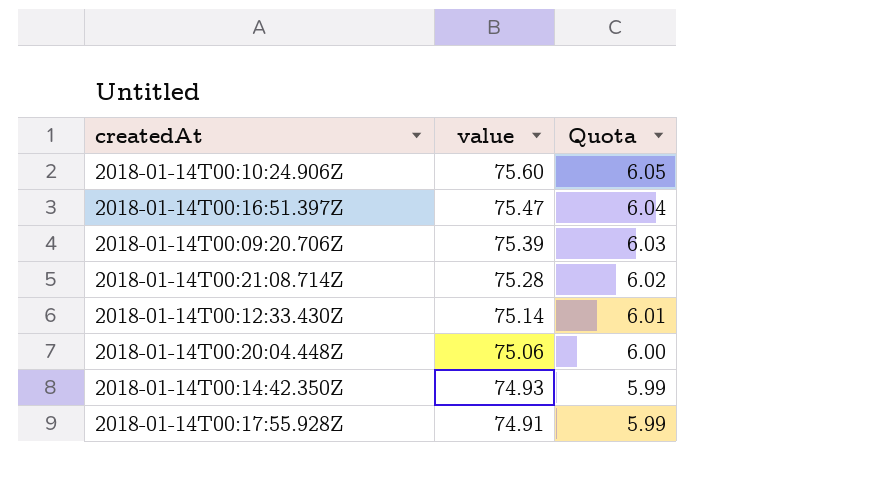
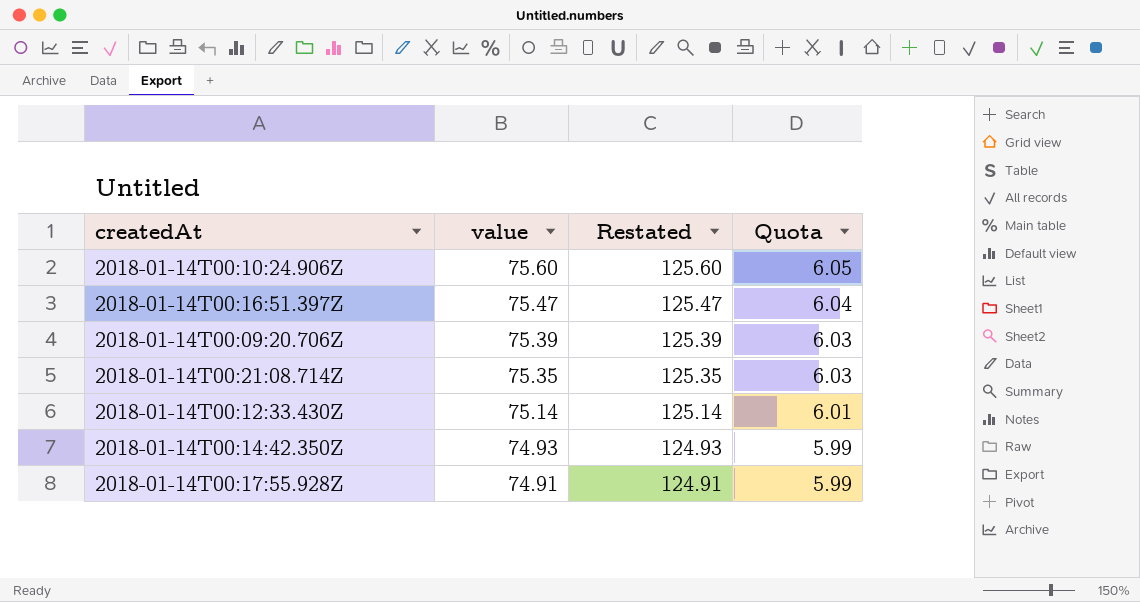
column Restated | formula: none -> [value] + 50
row 2018-01-14T00:20:04.448Z: 75.06 | 6.00 -> none
2018-01-14T00:21:08.714Z | value: 75.28 -> 75.35
2018-01-14T00:21:08.714Z | Quota: 6.02 -> 6.03

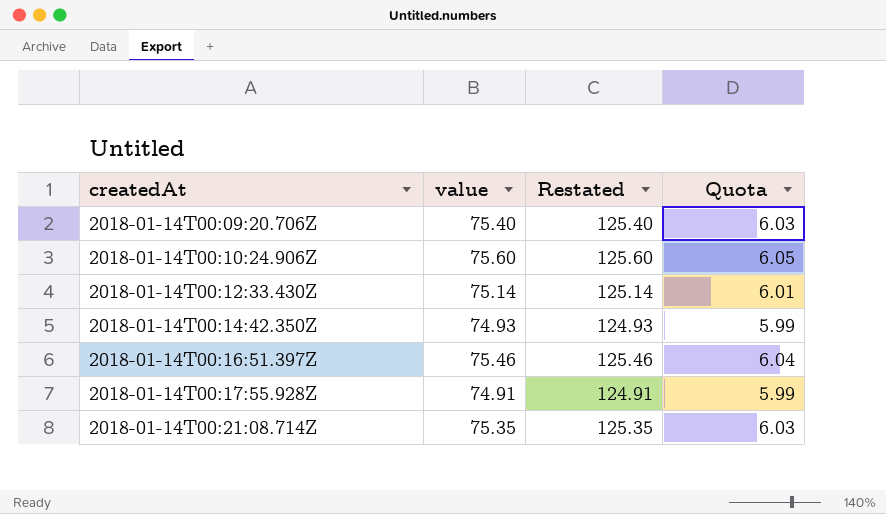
row order: value descending -> createdAt ascending
2018-01-14T00:09:20.706Z | value: 75.39 -> 75.40
2018-01-14T00:09:20.706Z | Restated: 125.39 -> 125.40
2018-01-14T00:16:51.397Z | value: 75.47 -> 75.46
2018-01-14T00:16:51.397Z | Restated: 125.47 -> 125.46

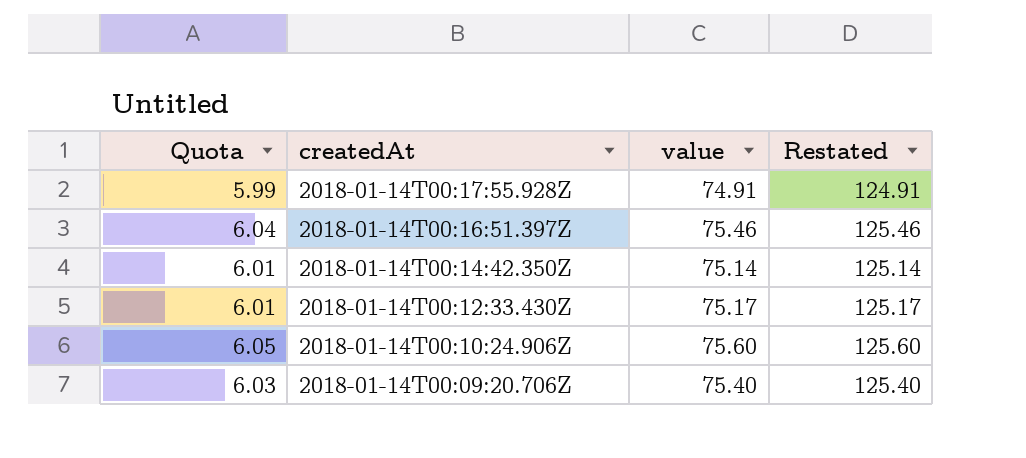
row order: createdAt ascending -> createdAt descending
column Quota | position: 4 -> 1
row 2018-01-14T00:21:08.714Z: 75.35 | 125.35 | 6.03 -> none
2018-01-14T00:14:42.350Z | Quota: 5.99 -> 6.01
2018-01-14T00:14:42.350Z | value: 74.93 -> 75.14
2018-01-14T00:14:42.350Z | Restated: 124.93 -> 125.14
2018-01-14T00:12:33.430Z | value: 75.14 -> 75.17
2018-01-14T00:12:33.430Z | Restated: 125.14 -> 125.17

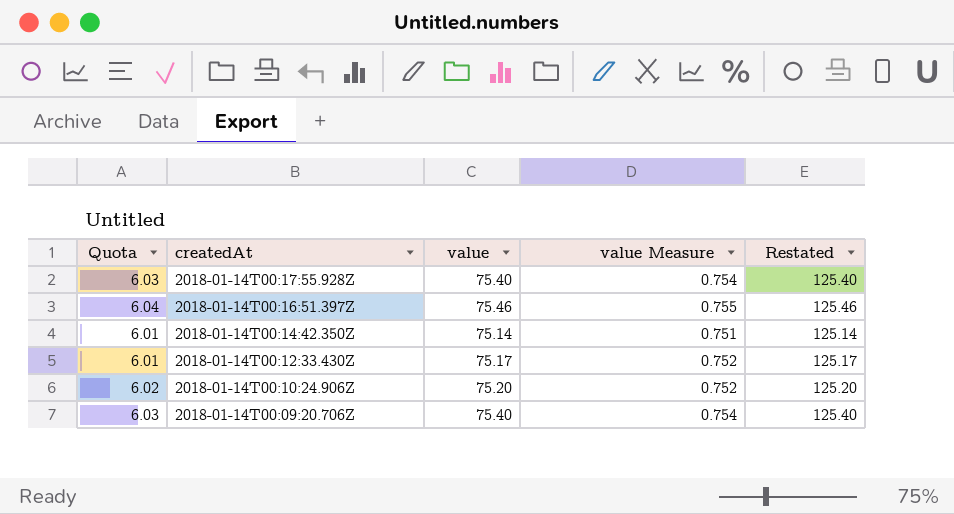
column value Measure | formula: none -> [value] * 0.01
2018-01-14T00:17:55.928Z | Quota: 5.99 -> 6.03
2018-01-14T00:17:55.928Z | value: 74.91 -> 75.40
2018-01-14T00:17:55.928Z | Restated: 124.91 -> 125.40
2018-01-14T00:10:24.906Z | Quota: 6.05 -> 6.02
2018-01-14T00:10:24.906Z | value: 75.60 -> 75.20
2018-01-14T00:10:24.906Z | Restated: 125.60 -> 125.20

